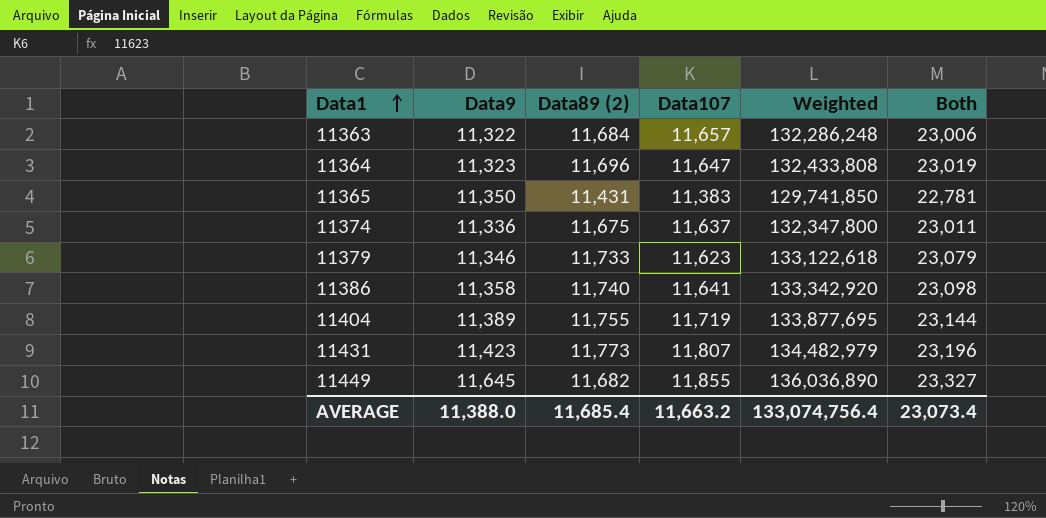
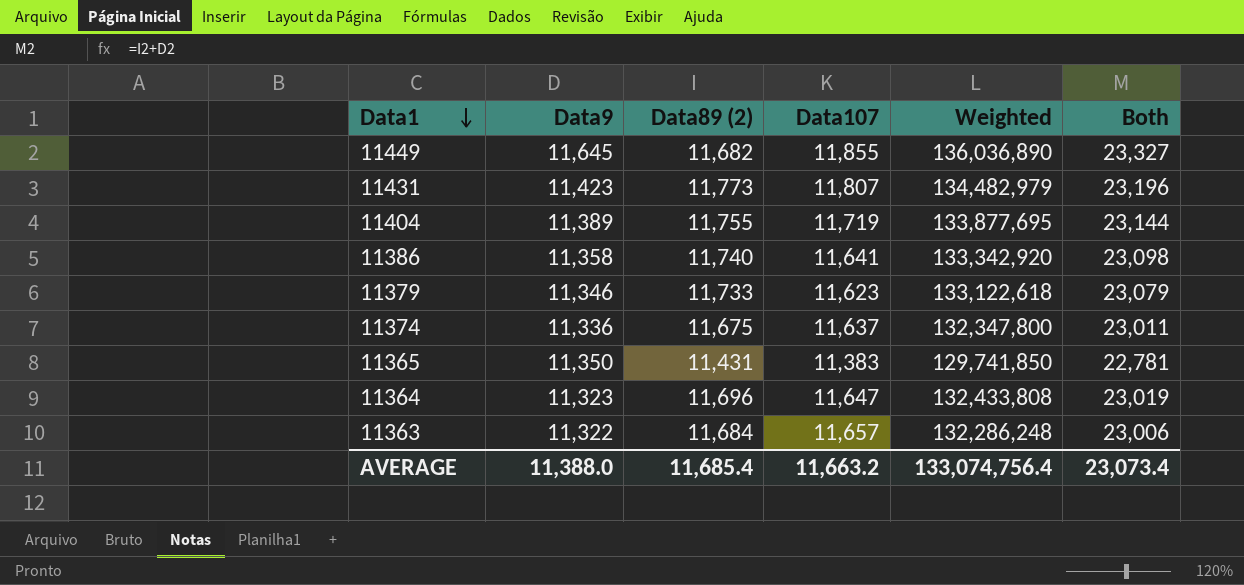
row order: Data1 ascending -> Data1 descending

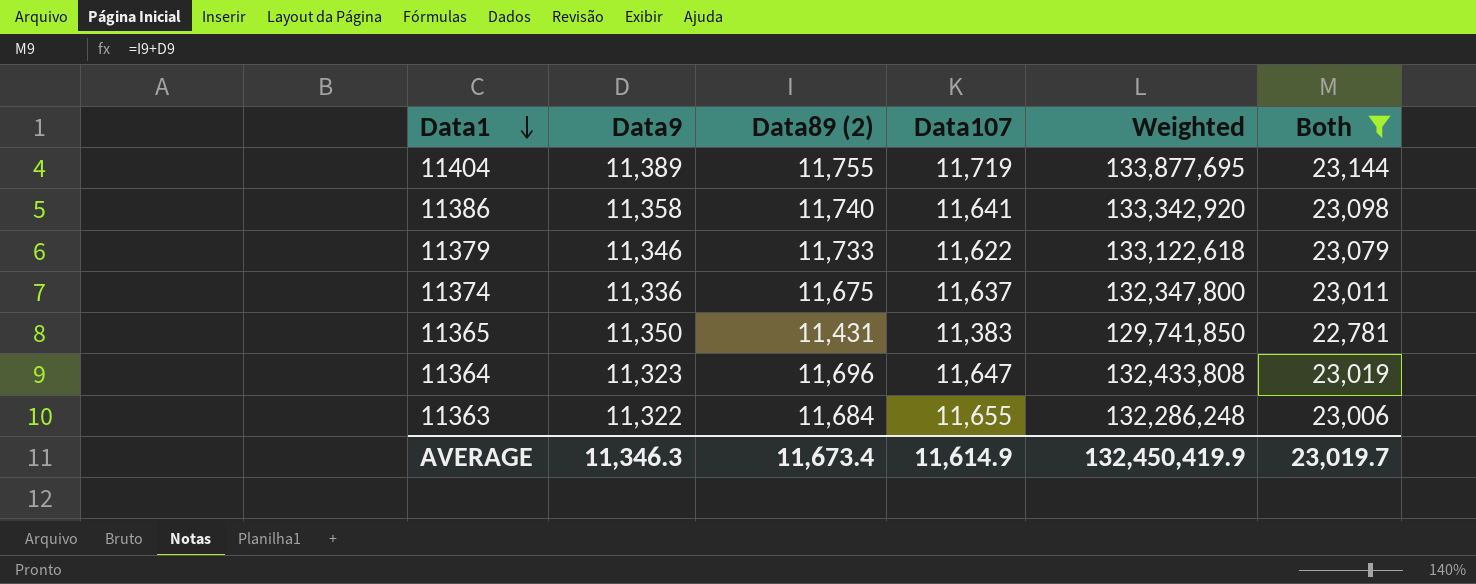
filter: none -> Both <= 23,144
11379 | Data107: 11,623 -> 11,622
11363 | Data107: 11,657 -> 11,655
AVERAGE | Data9: 11,388.0 -> 11,346.3
AVERAGE | Data89 (2): 11,685.4 -> 11,673.4
AVERAGE | Data107: 11,663.2 -> 11,614.9
AVERAGE | Weighted: 133,074,756.4 -> 132,450,419.9
AVERAGE | Both: 23,073.4 -> 23,019.7

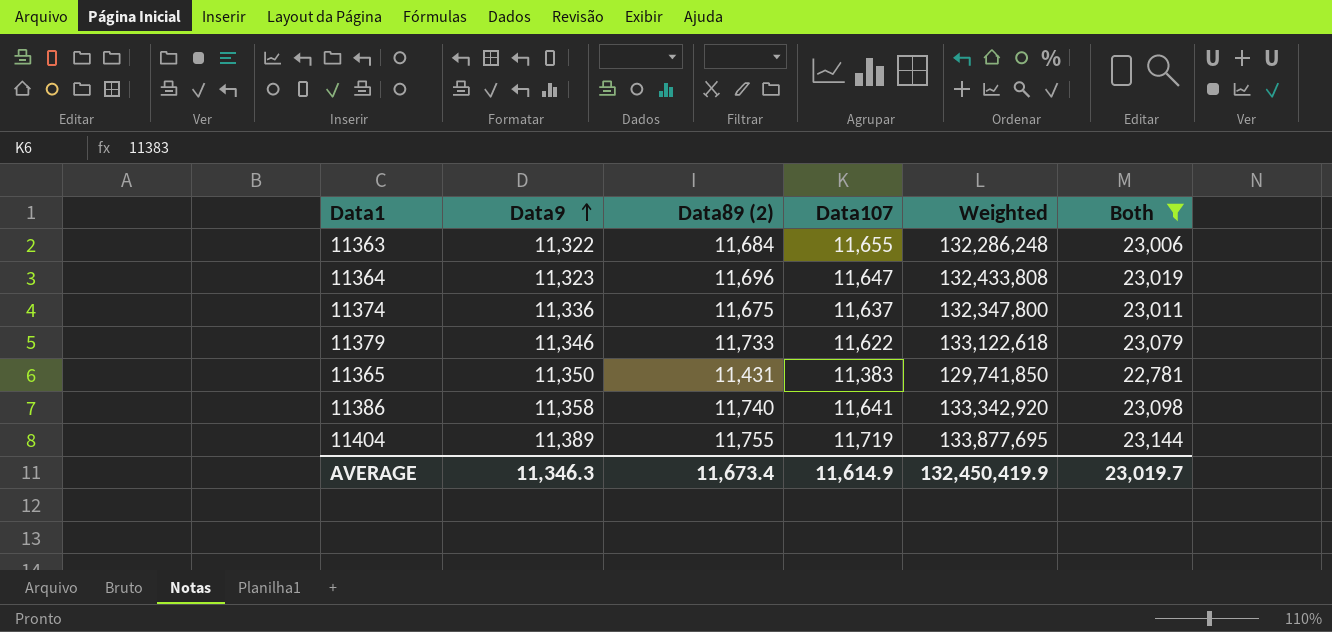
row order: Data1 descending -> Data9 ascending

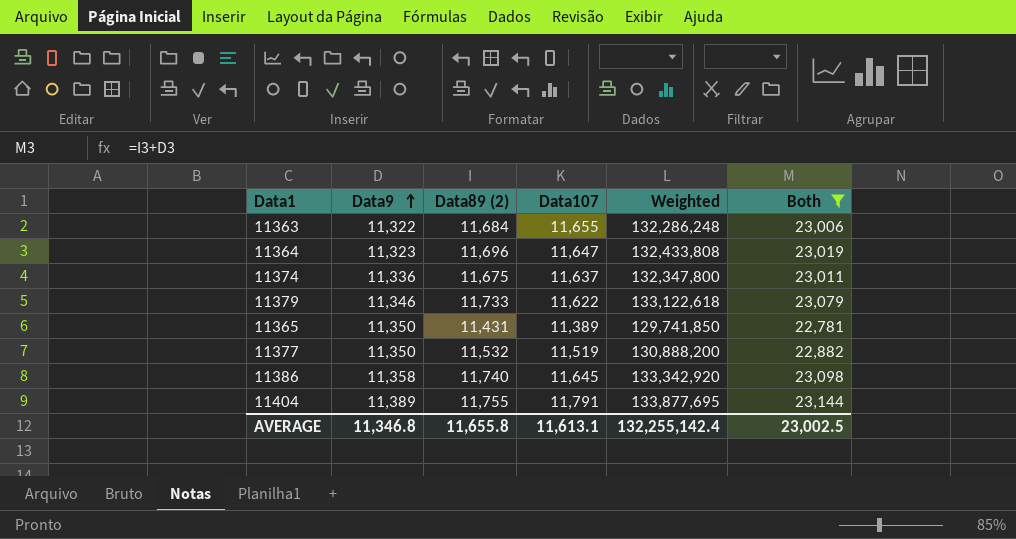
11365 | Data107: 11,383 -> 11,389
row 11377: none -> 11,350 | 11,532 | 11,519 | 130,888,200 | 22,882
11386 | Data107: 11,641 -> 11,645
11404 | Data107: 11,719 -> 11,791
AVERAGE | Data9: 11,346.3 -> 11,346.8
AVERAGE | Data89 (2): 11,673.4 -> 11,655.8
AVERAGE | Data107: 11,614.9 -> 11,613.1
AVERAGE | Weighted: 132,450,419.9 -> 132,255,142.4
AVERAGE | Both: 23,019.7 -> 23,002.5

